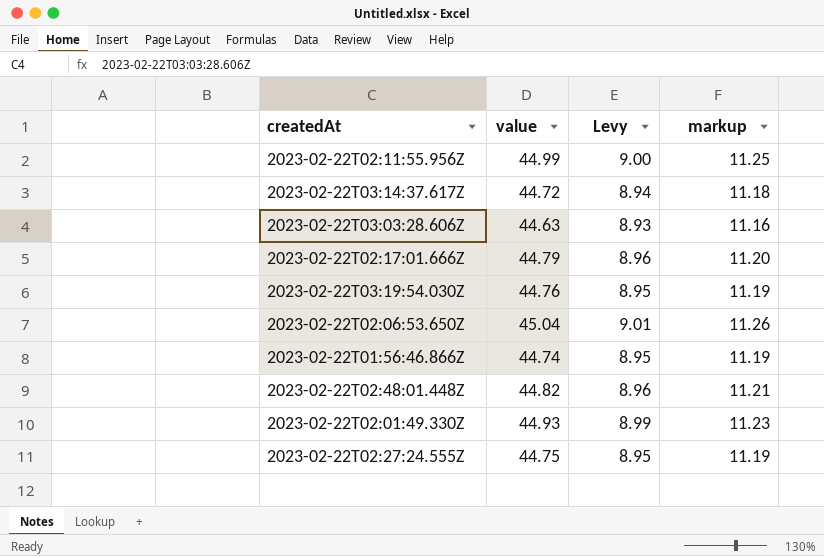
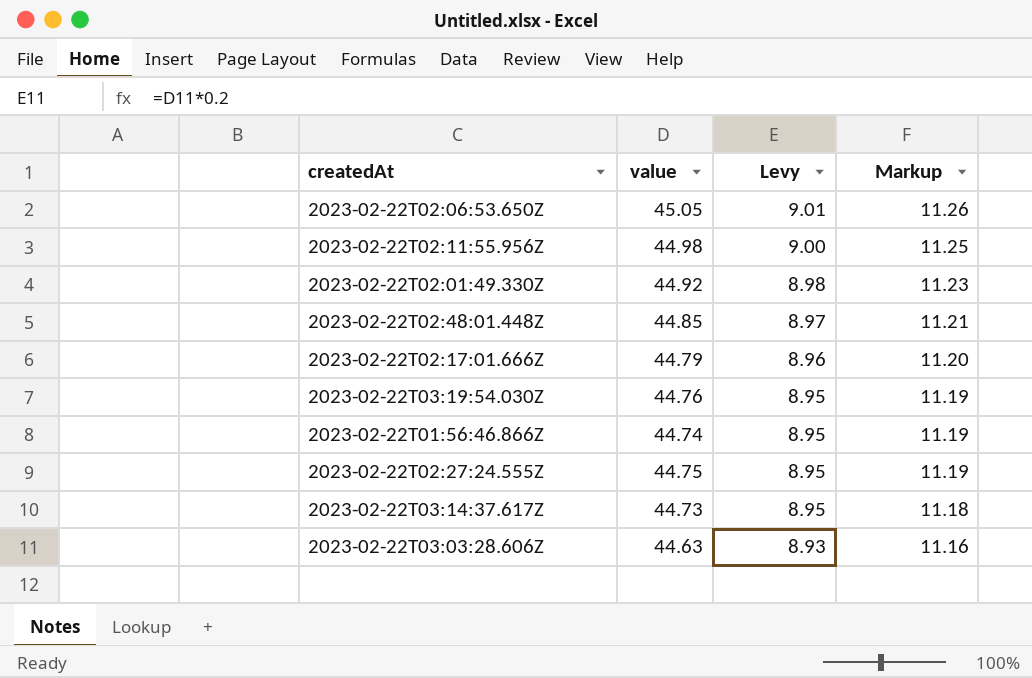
row order: none -> Levy descending
column name: markup -> Markup
2023-02-22T02:06:53.650Z | value: 45.04 -> 45.05
2023-02-22T02:11:55.956Z | value: 44.99 -> 44.98
2023-02-22T02:01:49.330Z | value: 44.93 -> 44.92
2023-02-22T02:01:49.330Z | Levy: 8.99 -> 8.98
2023-02-22T02:48:01.448Z | value: 44.82 -> 44.85
2023-02-22T02:48:01.448Z | Levy: 8.96 -> 8.97
2023-02-22T03:14:37.617Z | value: 44.72 -> 44.73
2023-02-22T03:14:37.617Z | Levy: 8.94 -> 8.95

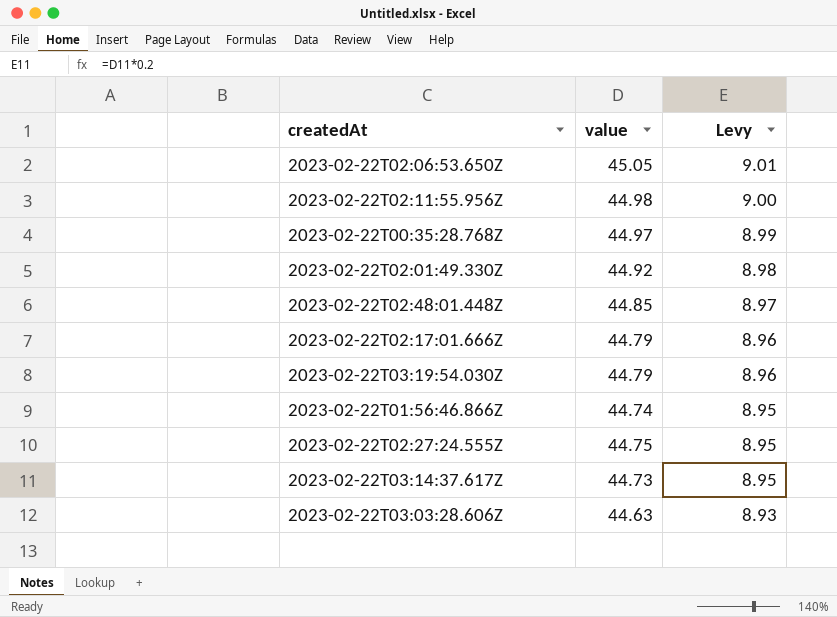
column Markup | formula: [value] * 0.25 -> none
row 2023-02-22T00:35:28.768Z: none -> 44.97 | 8.99
2023-02-22T03:19:54.030Z | value: 44.76 -> 44.79
2023-02-22T03:19:54.030Z | Levy: 8.95 -> 8.96

